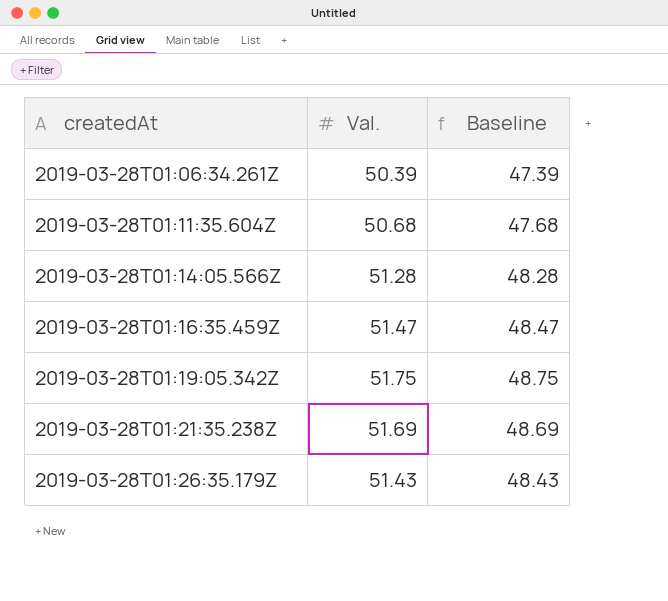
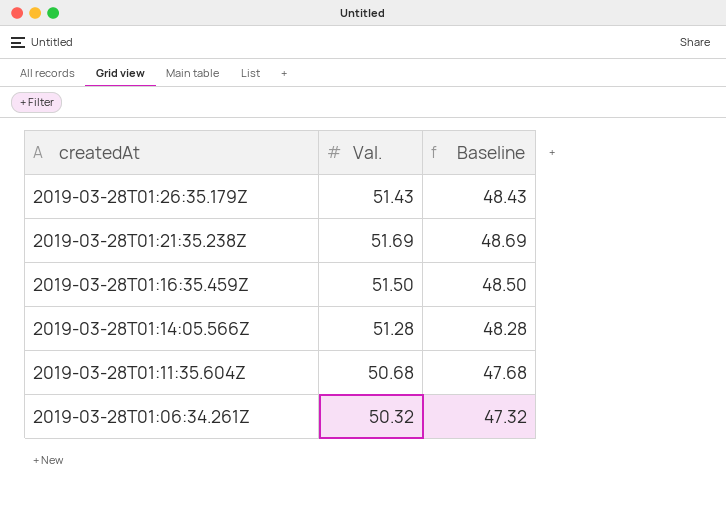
row order: createdAt ascending -> createdAt descending
row 2019-03-28T01:19:05.342Z: 51.75 | 48.75 -> none
2019-03-28T01:16:35.459Z | Val.: 51.47 -> 51.50
2019-03-28T01:16:35.459Z | Baseline: 48.47 -> 48.50
2019-03-28T01:06:34.261Z | Val.: 50.39 -> 50.32
2019-03-28T01:06:34.261Z | Baseline: 47.39 -> 47.32

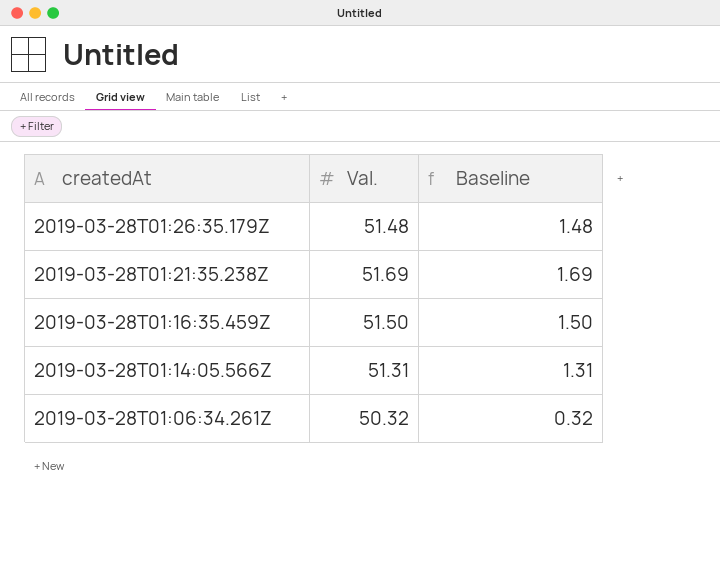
column Baseline | formula: [Val.] - 3 -> [Val.] - 50
row 2019-03-28T01:11:35.604Z: 50.68 | 47.68 -> none
2019-03-28T01:26:35.179Z | Val.: 51.43 -> 51.48
2019-03-28T01:14:05.566Z | Val.: 51.28 -> 51.31

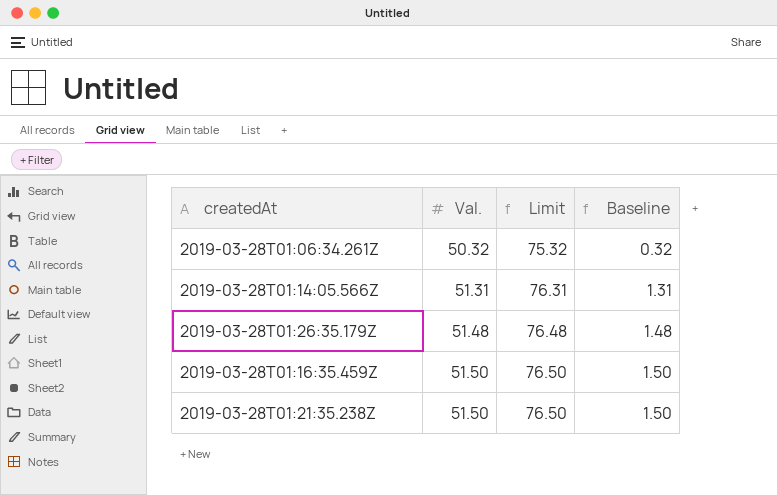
row order: createdAt descending -> Val. ascending
column Limit | formula: none -> [Val.] + 25
2019-03-28T01:21:35.238Z | Val.: 51.69 -> 51.50
2019-03-28T01:21:35.238Z | Baseline: 1.69 -> 1.50

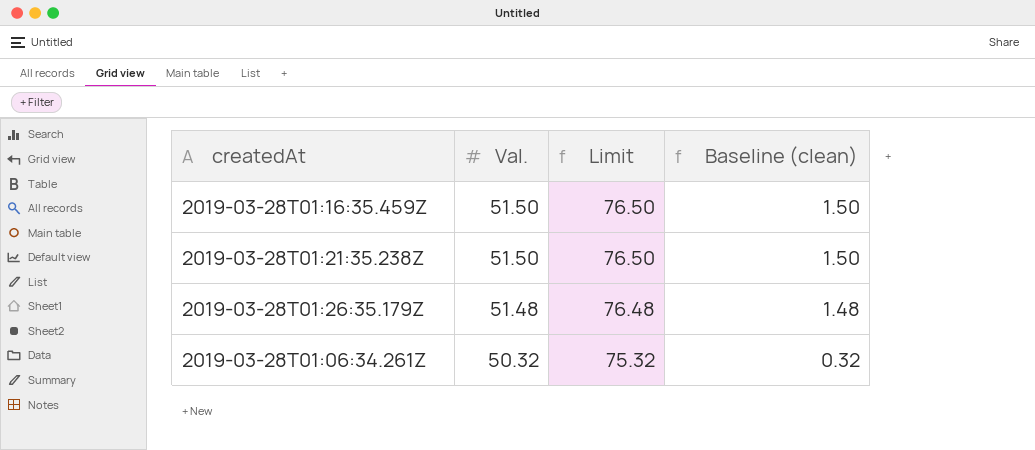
row order: Val. ascending -> Val. descending
column name: Baseline -> Baseline (clean)
row 2019-03-28T01:14:05.566Z: 51.31 | 76.31 | 1.31 -> none

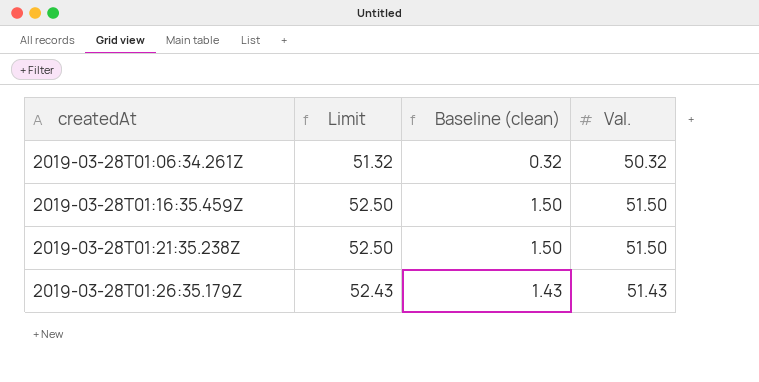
row order: Val. descending -> createdAt ascending
column Limit | formula: [Val.] + 25 -> [Val.] + 1
column Val. | position: 2 -> 4
2019-03-28T01:26:35.179Z | Baseline (clean): 1.48 -> 1.43
2019-03-28T01:26:35.179Z | Val.: 51.48 -> 51.43

